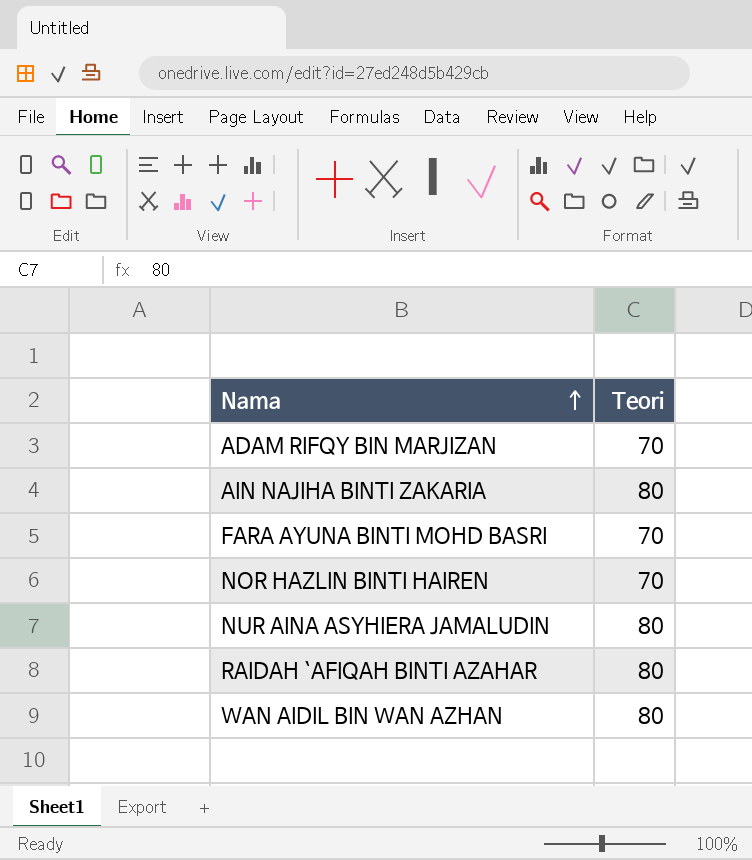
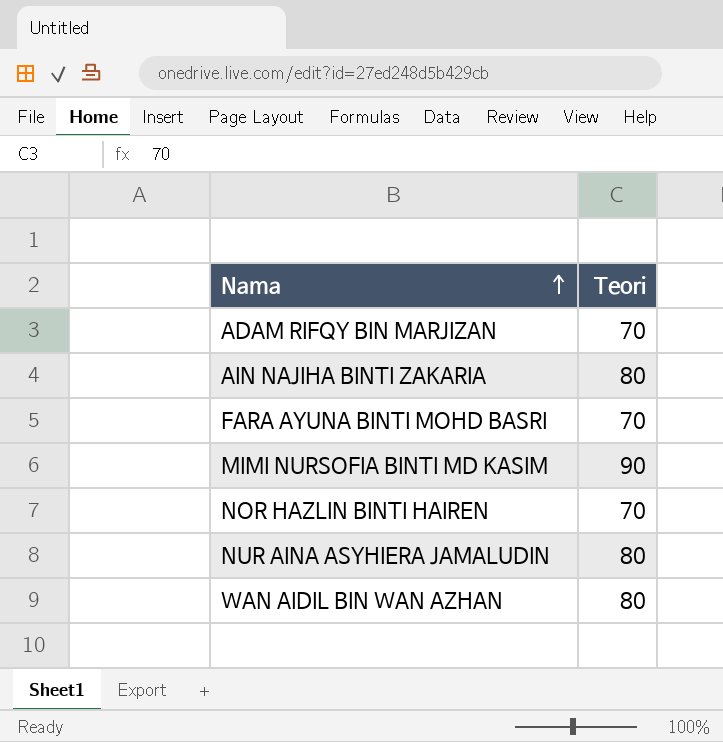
row RAIDAH `AFIQAH BINTI AZAHAR: 80 -> none
row MIMI NURSOFIA BINTI MD KASIM: none -> 90

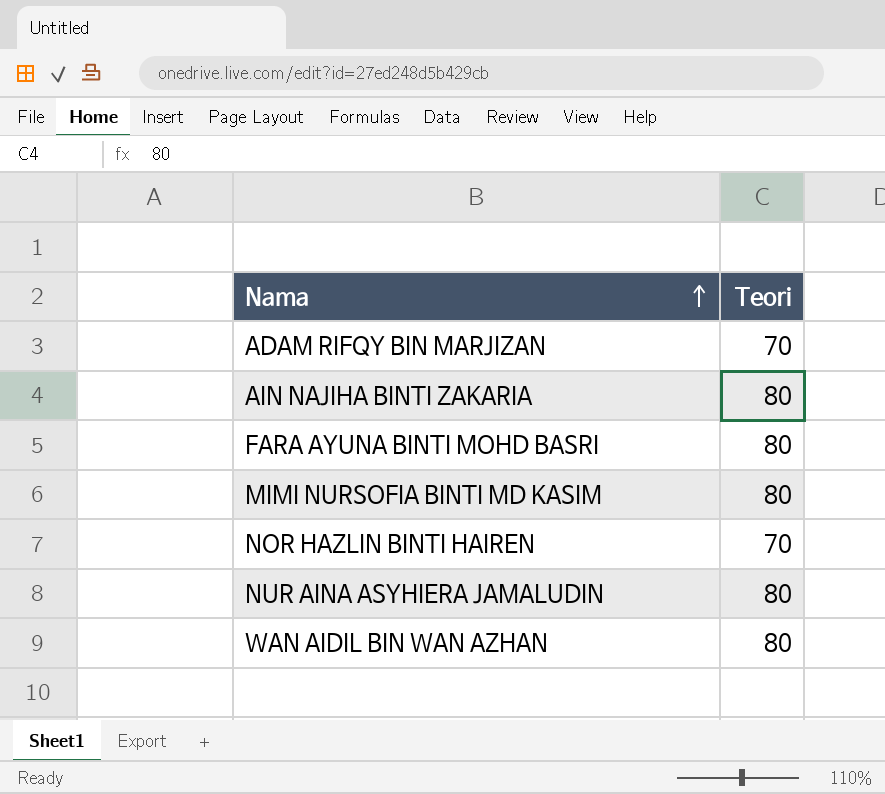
FARA AYUNA BINTI MOHD BASRI | Teori: 70 -> 80
MIMI NURSOFIA BINTI MD KASIM | Teori: 90 -> 80

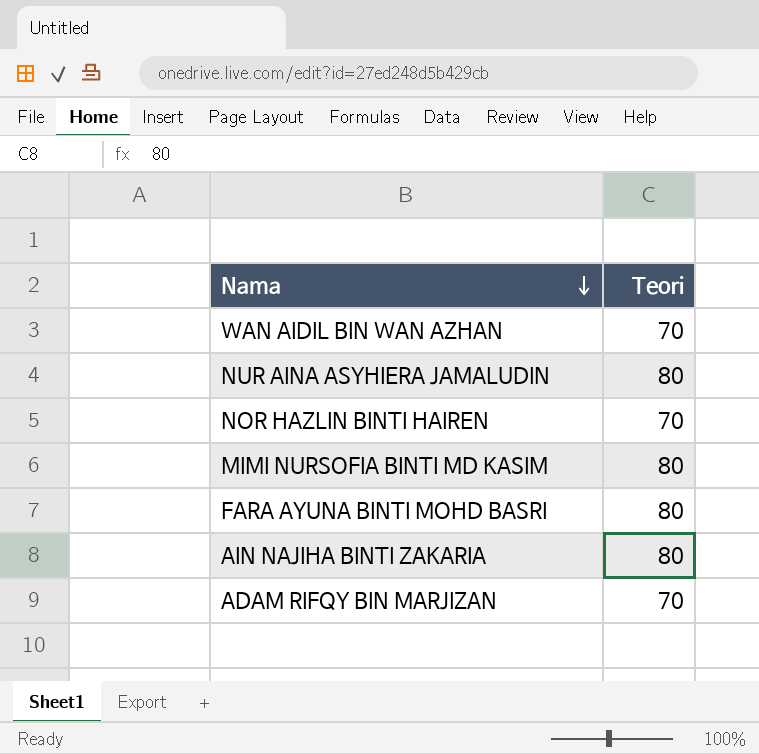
row order: Nama ascending -> Nama descending
WAN AIDIL BIN WAN AZHAN | Teori: 80 -> 70

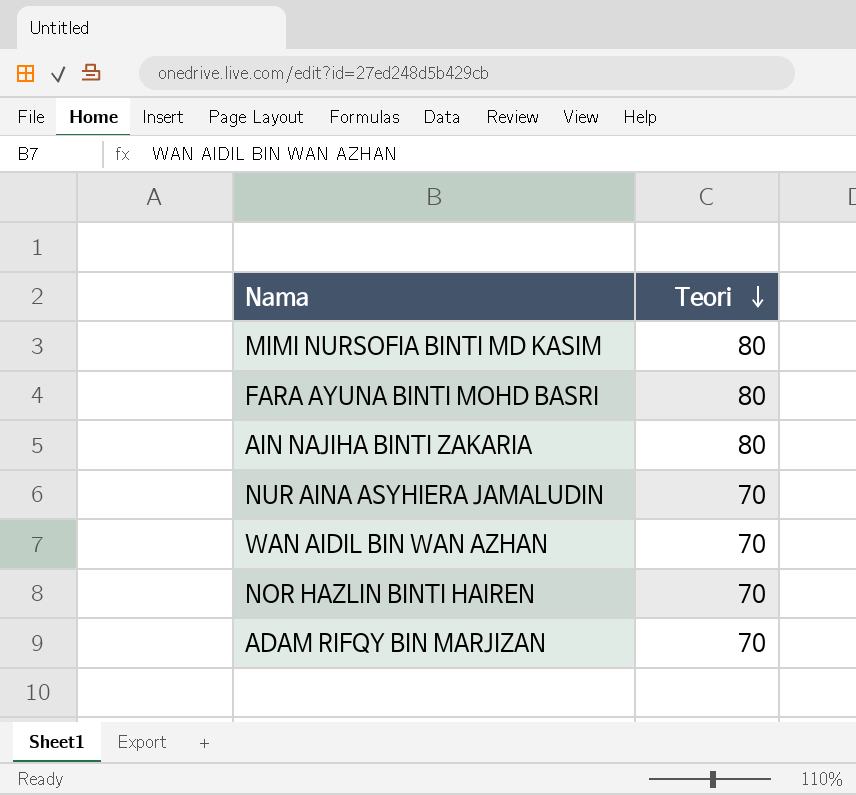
row order: Nama descending -> Teori descending
NUR AINA ASYHIERA JAMALUDIN | Teori: 80 -> 70

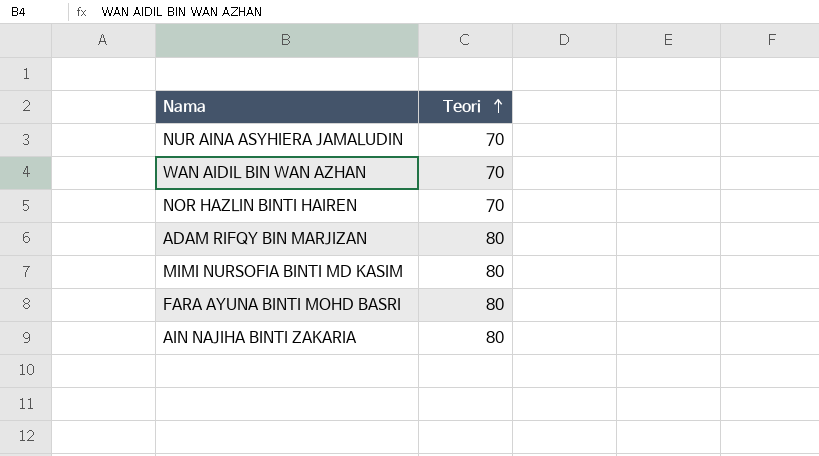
row order: Teori descending -> Teori ascending
ADAM RIFQY BIN MARJIZAN | Teori: 70 -> 80

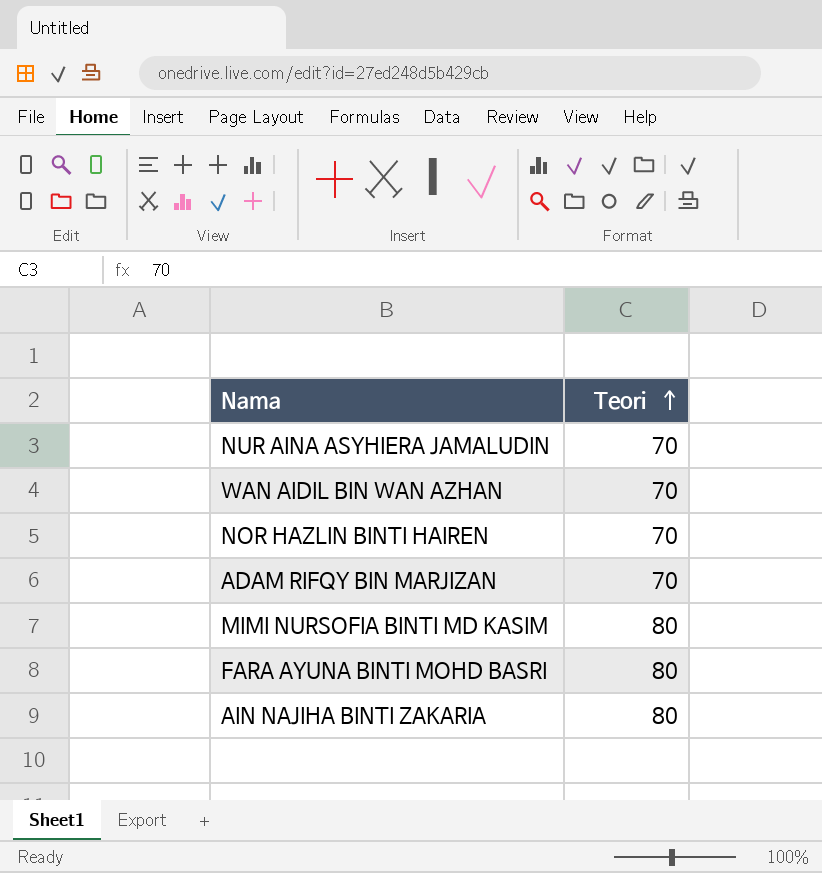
ADAM RIFQY BIN MARJIZAN | Teori: 80 -> 70

